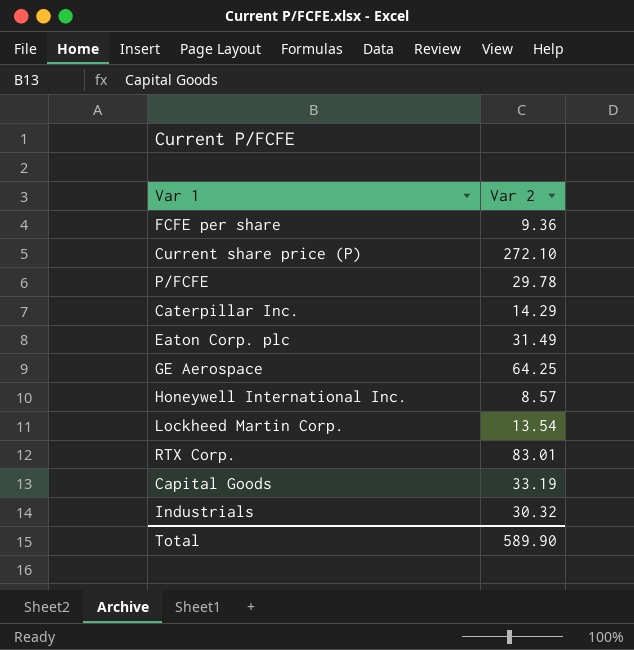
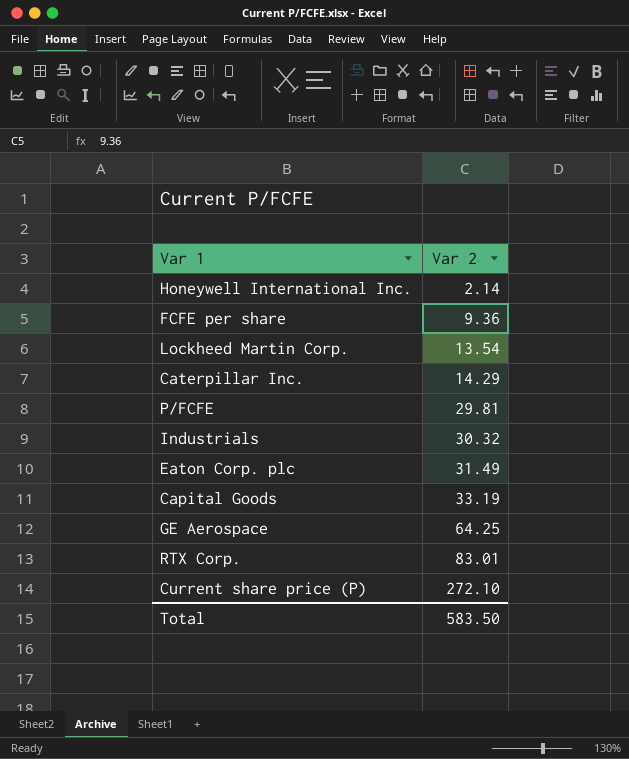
row order: none -> Var 2 ascending
Honeywell International Inc. | Var 2: 8.57 -> 2.14
P/FCFE | Var 2: 29.78 -> 29.81
Total | Var 2: 589.90 -> 583.50

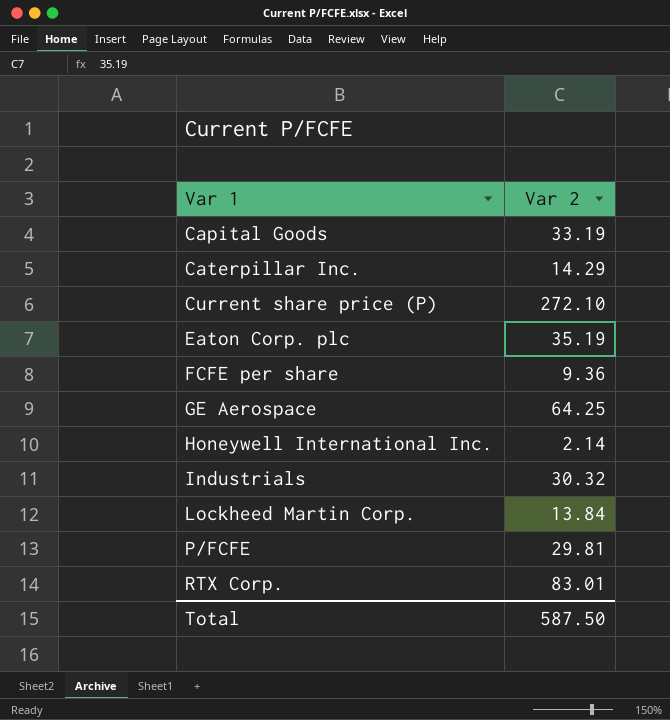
row order: Var 2 ascending -> Var 1 ascending
Eaton Corp. plc | Var 2: 31.49 -> 35.19
Lockheed Martin Corp. | Var 2: 13.54 -> 13.84
Total | Var 2: 583.50 -> 587.50

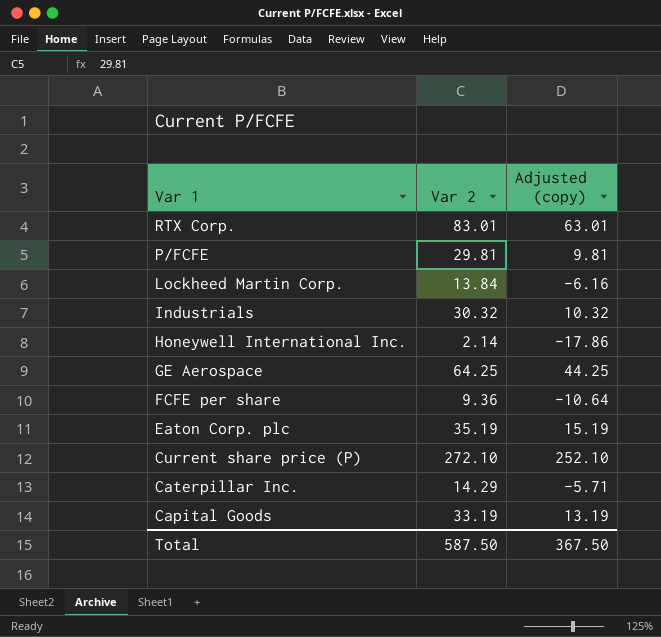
row order: Var 1 ascending -> Var 1 descending
column Adjusted (copy) | formula: none -> [Var 2] - 20

